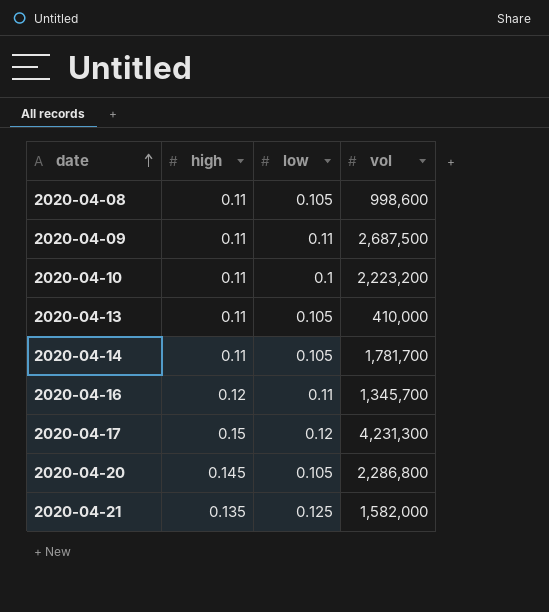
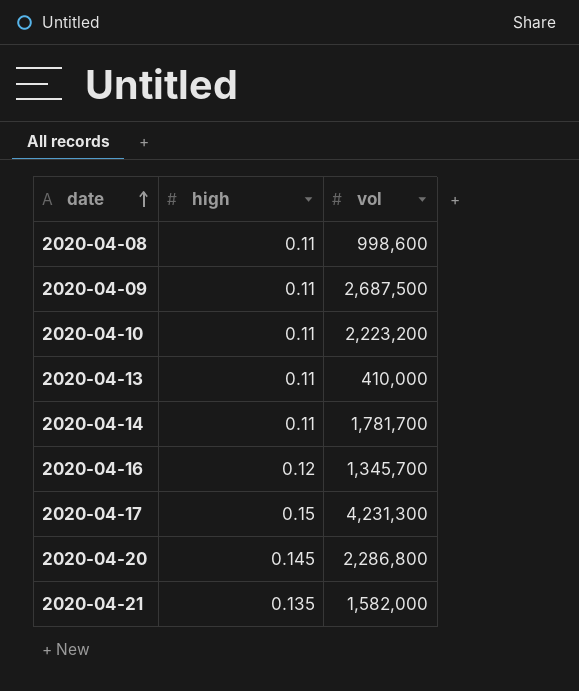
column low | position: 3 -> none

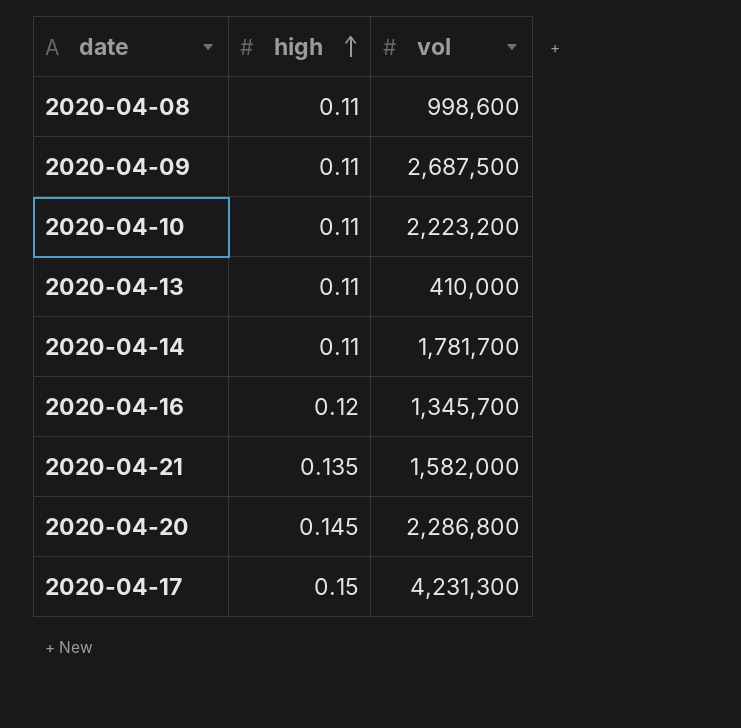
row order: date ascending -> high ascending

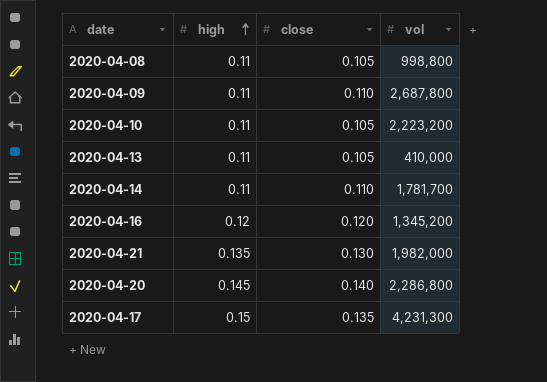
column close | position: none -> 3
2020-04-08 | vol: 998,600 -> 998,800
2020-04-09 | vol: 2,687,500 -> 2,687,800
2020-04-16 | vol: 1,345,700 -> 1,345,200
2020-04-21 | vol: 1,582,000 -> 1,982,000

